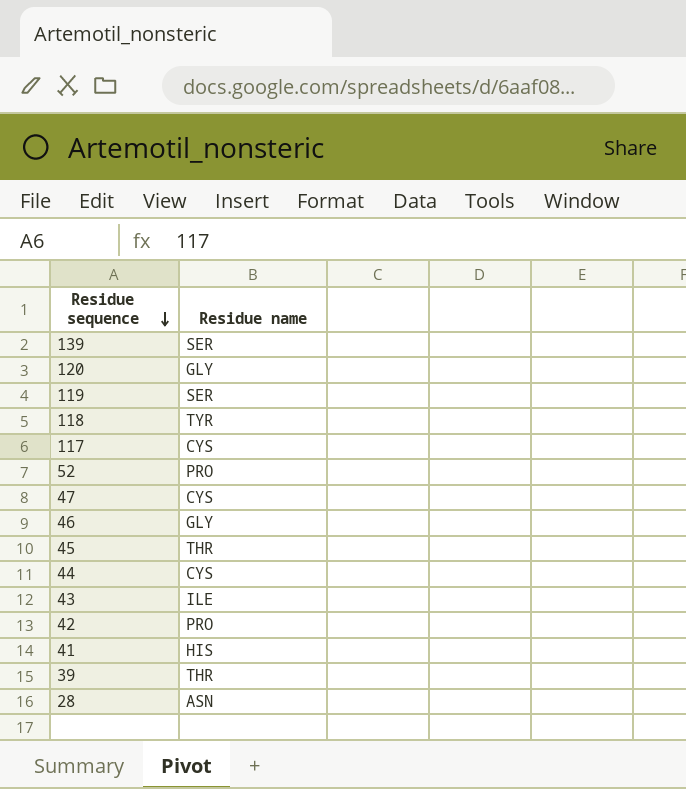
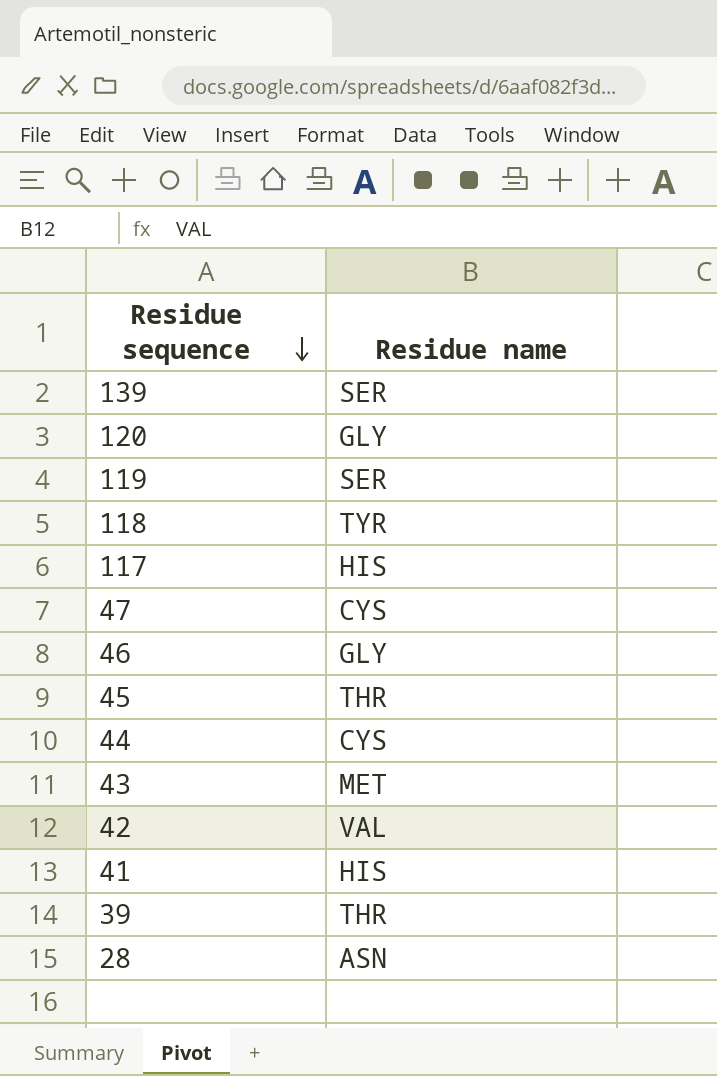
row 52: PRO -> none
117 | Residue name: CYS -> HIS
43 | Residue name: ILE -> MET
42 | Residue name: PRO -> VAL

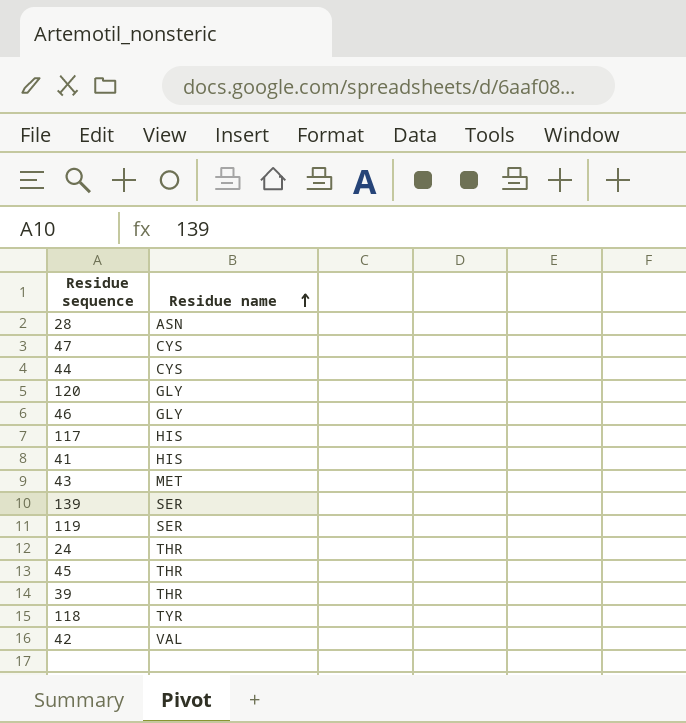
row order: Residue sequence descending -> Residue name ascending
row 24: none -> THR

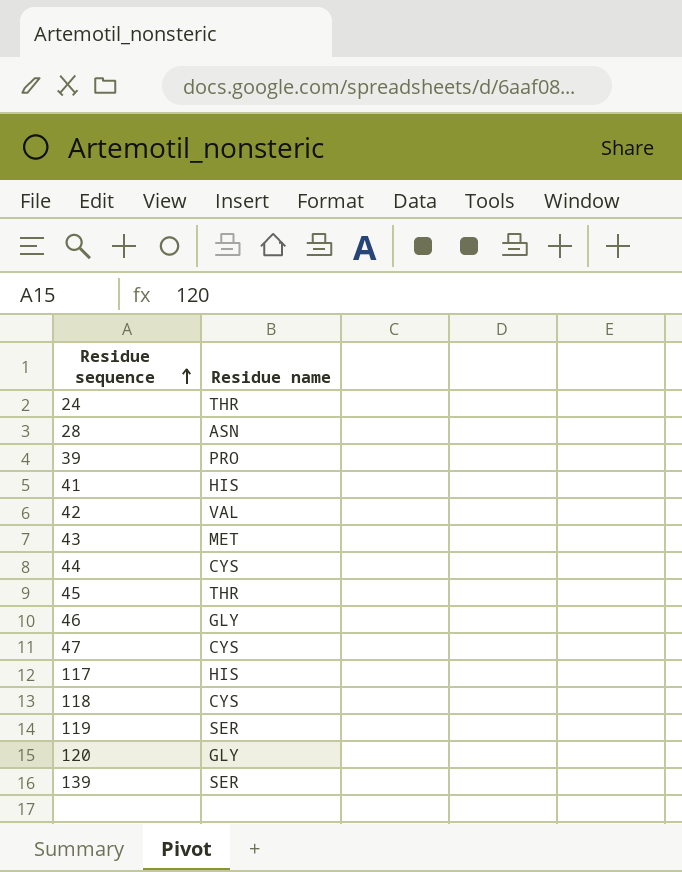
row order: Residue name ascending -> Residue sequence ascending
39 | Residue name: THR -> PRO
118 | Residue name: TYR -> CYS

